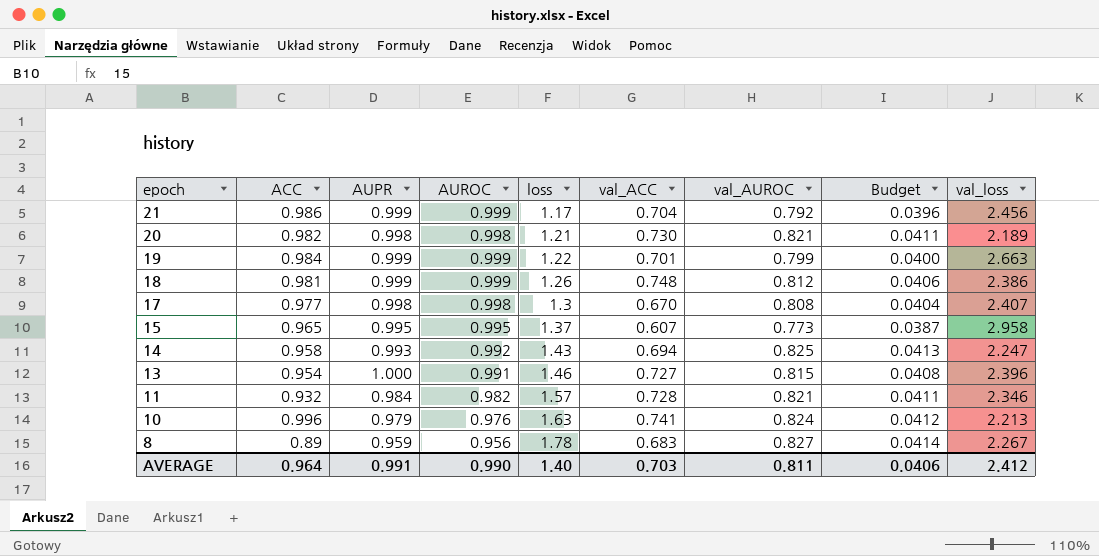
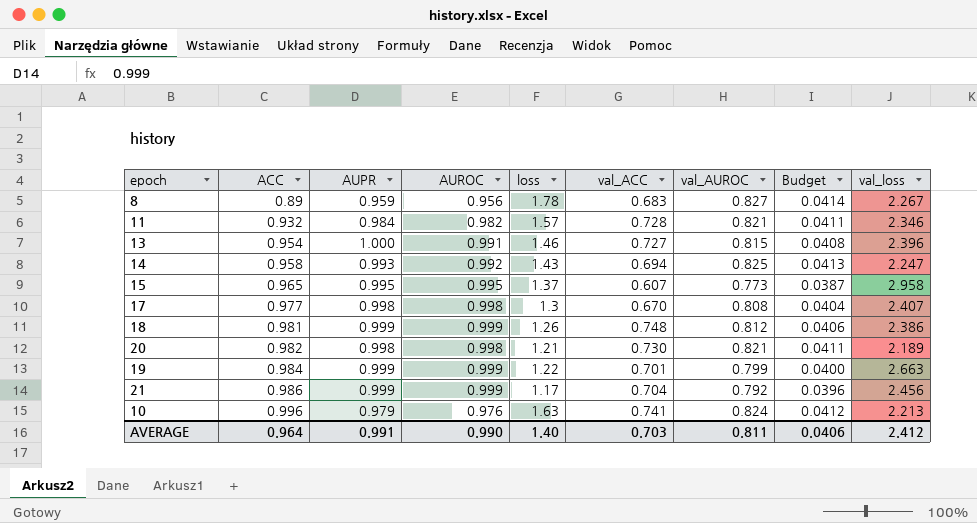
row order: epoch descending -> ACC ascending

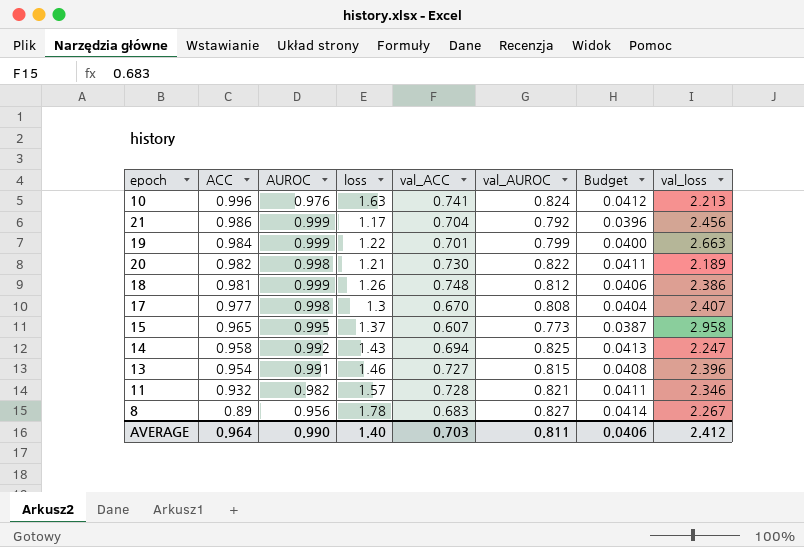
row order: ACC ascending -> ACC descending
column AUPR | position: 3 -> none
20 | val_AUROC: 0.821 -> 0.822

